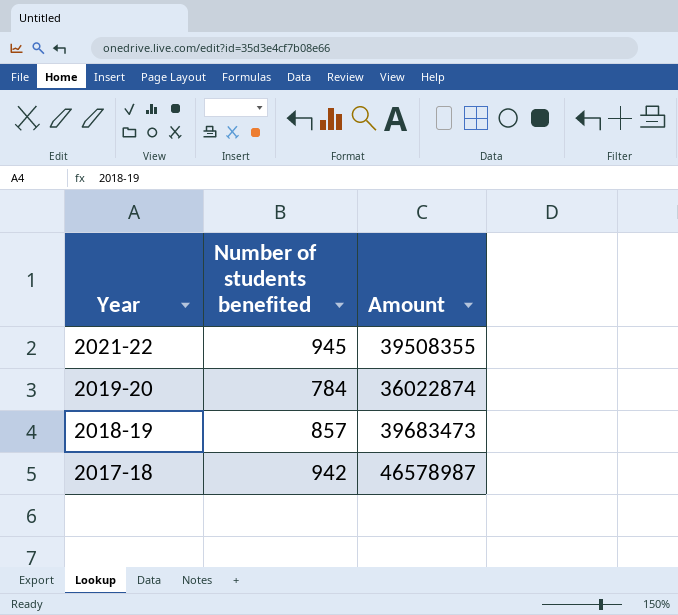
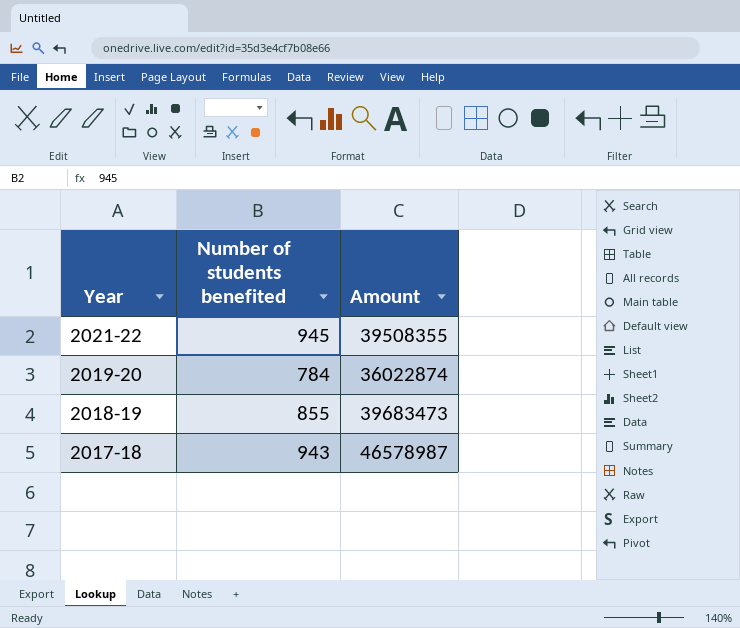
2018-19 | Number of students benefited: 857 -> 855
2017-18 | Number of students benefited: 942 -> 943

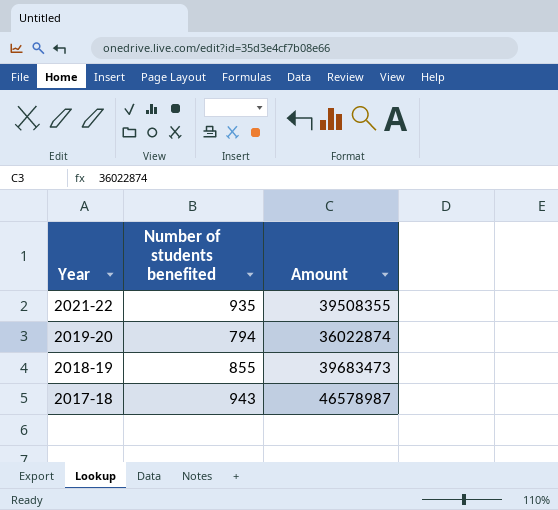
2021-22 | Number of students benefited: 945 -> 935
2019-20 | Number of students benefited: 784 -> 794

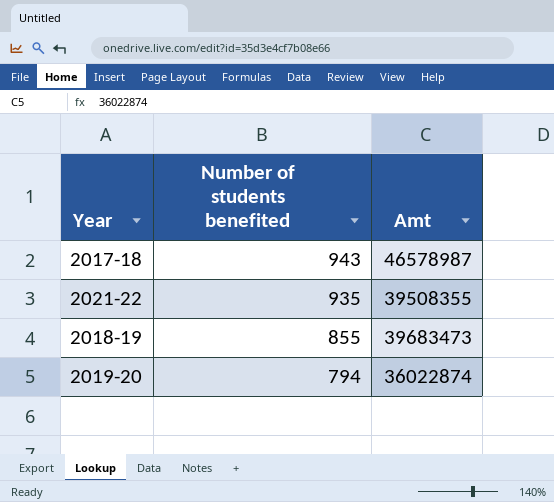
row order: Year descending -> Number of students benefited descending
column name: Amount -> Amt

